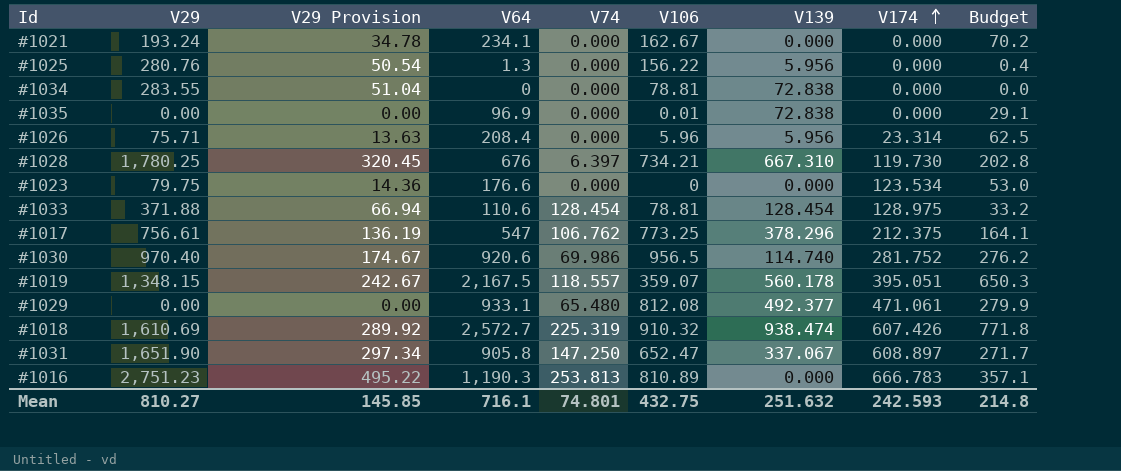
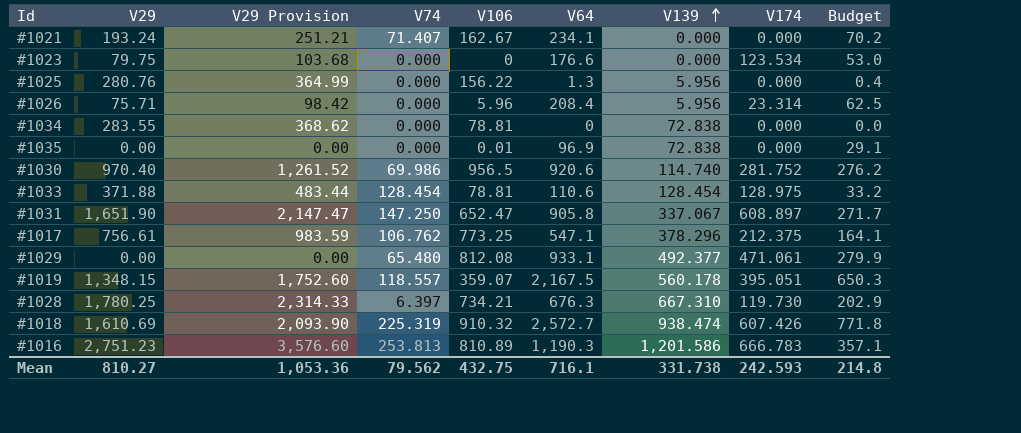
row order: V174 ascending -> V139 ascending
column V29 Provision | formula: [V29] * 0.18 -> [V29] * 1.3
column V64 | position: 4 -> 6
#1021 | V74: 0.000 -> 71.407
#1017 | V64: 547 -> 547.1
#1028 | V64: 676 -> 676.3
#1028 | Budget: 202.8 -> 202.9
#1016 | V139: 0.000 -> 1,201.586
Mean | V29 Provision: 145.85 -> 1,053.36
Mean | V74: 74.801 -> 79.562
Mean | V139: 251.632 -> 331.738

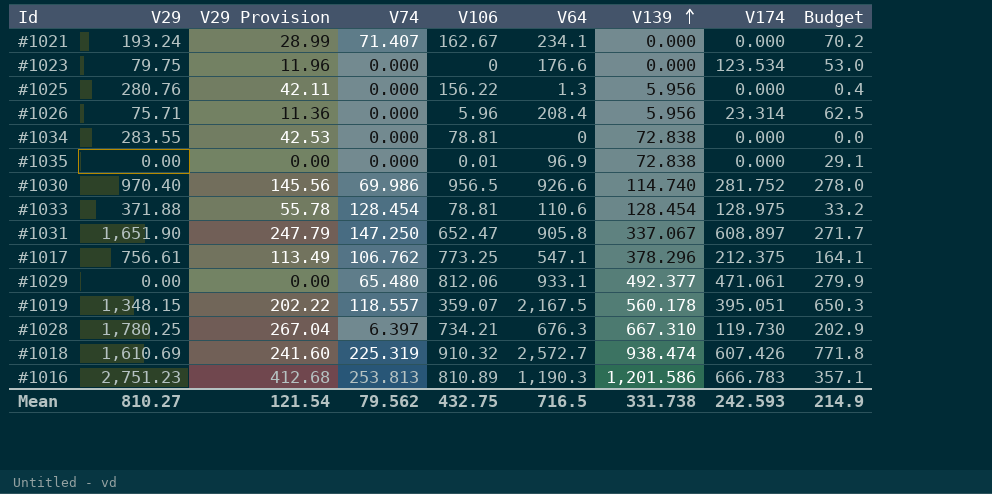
column V29 Provision | formula: [V29] * 1.3 -> [V29] * 0.15
#1030 | V64: 920.6 -> 926.6
#1030 | Budget: 276.2 -> 278.0
#1029 | V106: 812.08 -> 812.06
Mean | V29 Provision: 1,053.36 -> 121.54
Mean | V64: 716.1 -> 716.5
Mean | Budget: 214.8 -> 214.9

